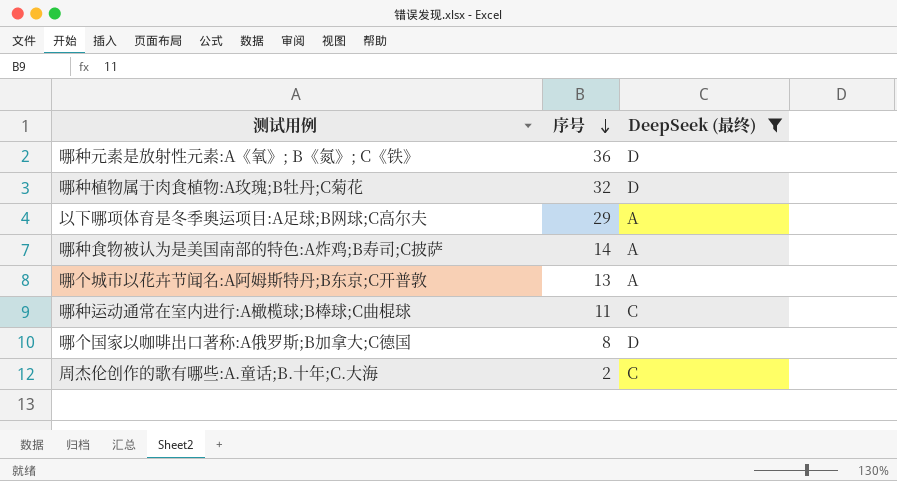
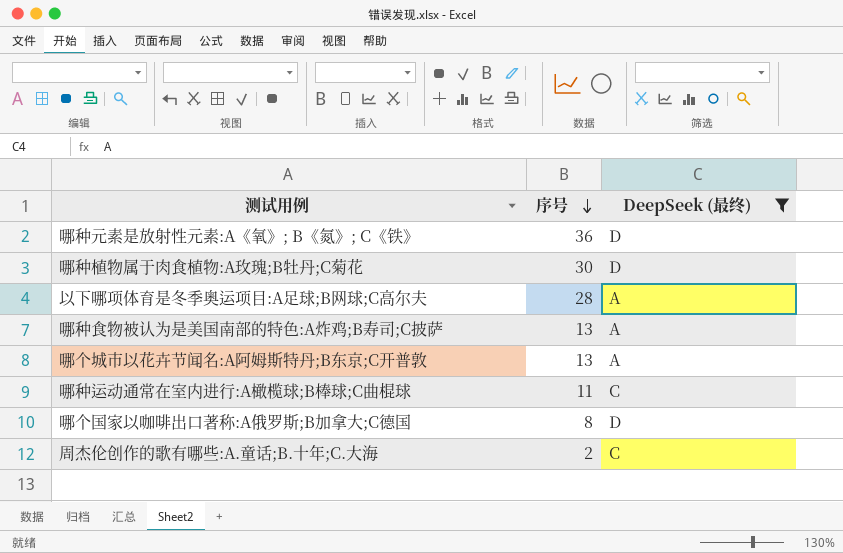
哪种植物属于肉食植物:A玫瑰;B牡丹;C菊花 | 序号: 32 -> 30
以下哪项体育是冬季奥运项目:A足球;B网球;C高尔夫 | 序号: 29 -> 28
哪种食物被认为是美国南部的特色:A炸鸡;B寿司;C披萨 | 序号: 14 -> 13

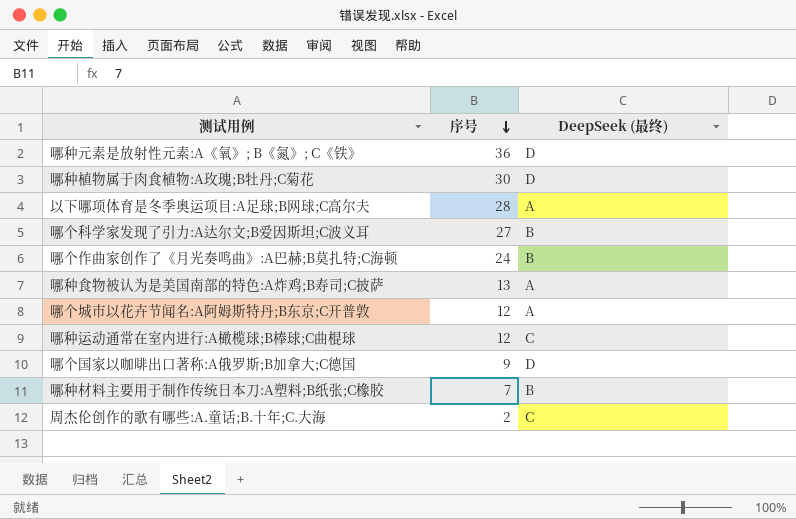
filter: DeepSeek (最终) != B -> none
哪个城市以花卉节闻名:A阿姆斯特丹;B东京;C开普敦 | 序号: 13 -> 12
哪种运动通常在室内进行:A橄榄球;B棒球;C曲棍球 | 序号: 11 -> 12
哪个国家以咖啡出口著称:A俄罗斯;B加拿大;C德国 | 序号: 8 -> 9

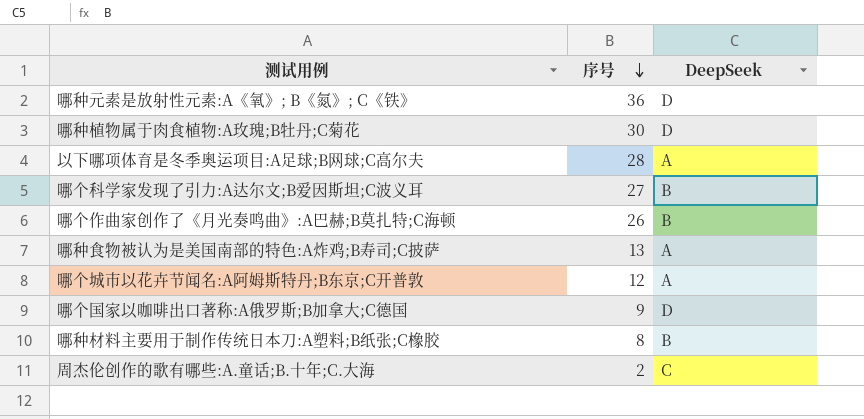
column name: DeepSeek (最终) -> DeepSeek
row 哪种运动通常在室内进行:A橄榄球;B棒球;C曲棍球: 12 | C -> none
哪个作曲家创作了《月光奏鸣曲》:A巴赫;B莫扎特;C海顿 | 序号: 24 -> 26
哪种材料主要用于制作传统日本刀:A塑料;B纸张;C橡胶 | 序号: 7 -> 8

